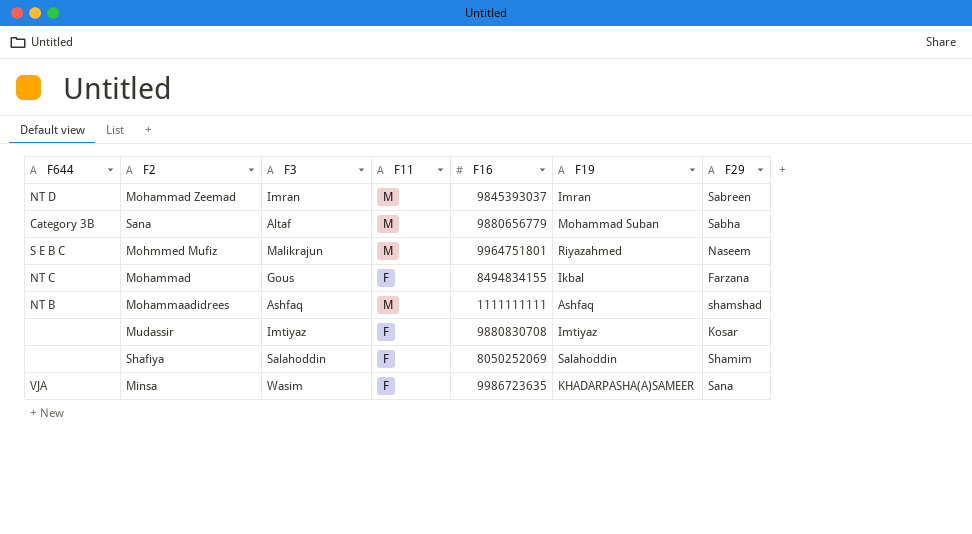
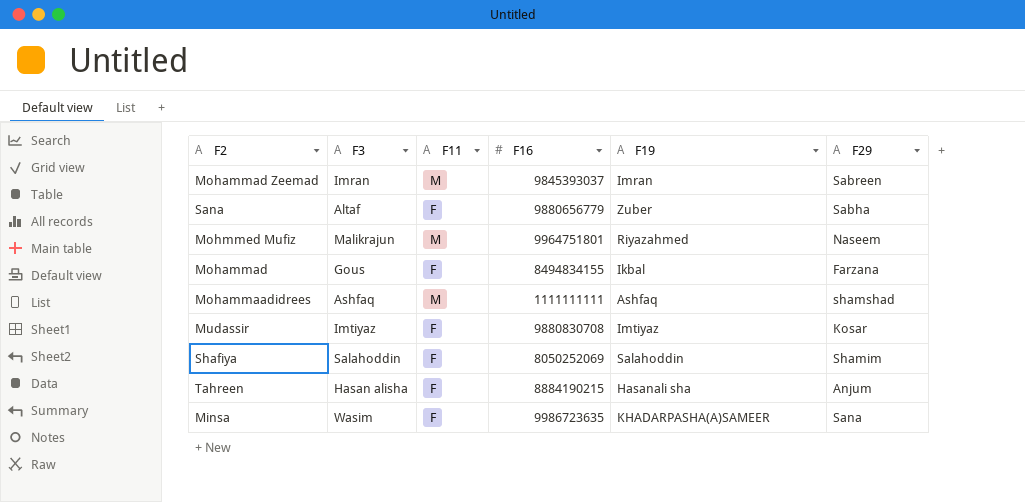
column F644 | position: 1 -> none
Sana | F11: M -> F
Sana | F19: Mohammad Suban -> Zuber
row Tahreen: none -> Hasan alisha | F | 8884190215 | Hasanali sha | Anjum

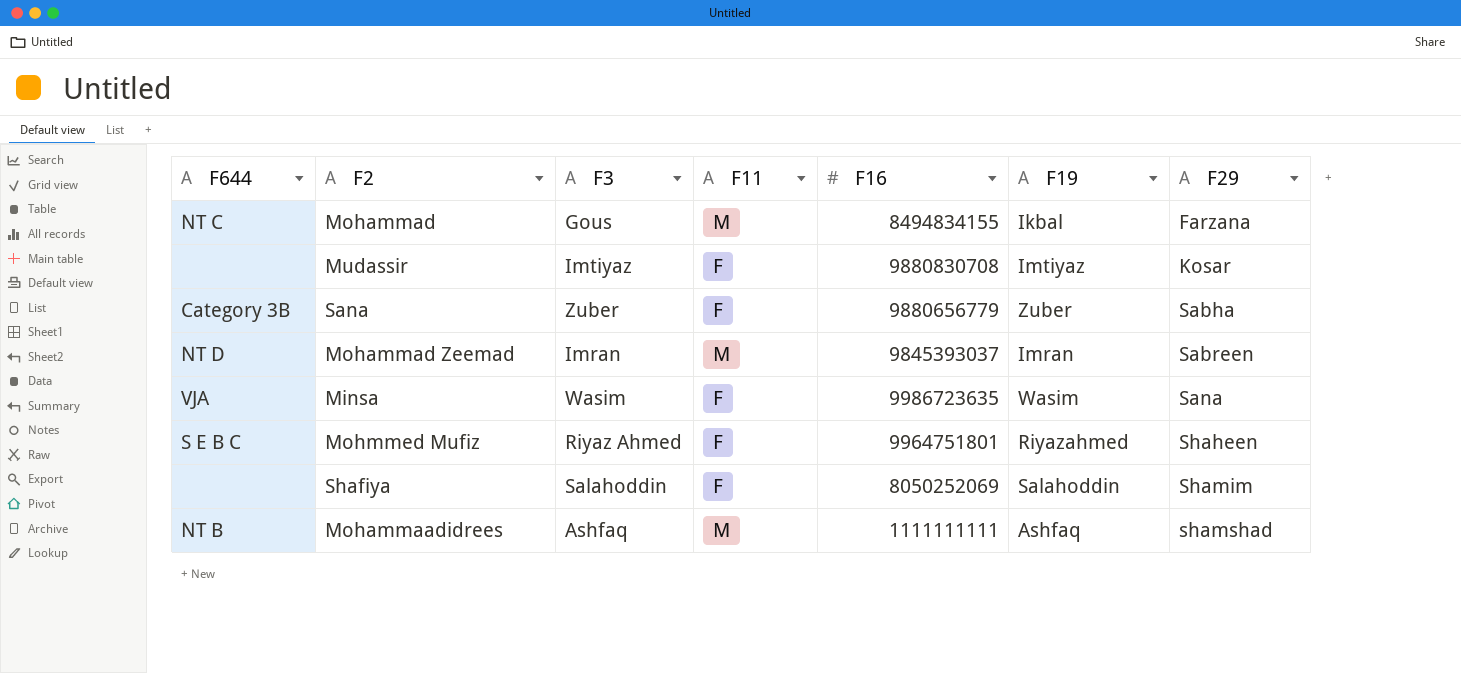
row order: none -> F29 ascending
column F644 | position: none -> 1
row Tahreen: Hasan alisha | F | 8884190215 | Hasanali sha | Anjum -> none
Mohammad | F11: F -> M
Sana | F3: Altaf -> Zuber
Minsa | F19: KHADARPASHA(A)SAMEER -> Wasim
Mohmmed Mufiz | F3: Malikrajun -> Riyaz Ahmed
Mohmmed Mufiz | F11: M -> F
Mohmmed Mufiz | F29: Naseem -> Shaheen

